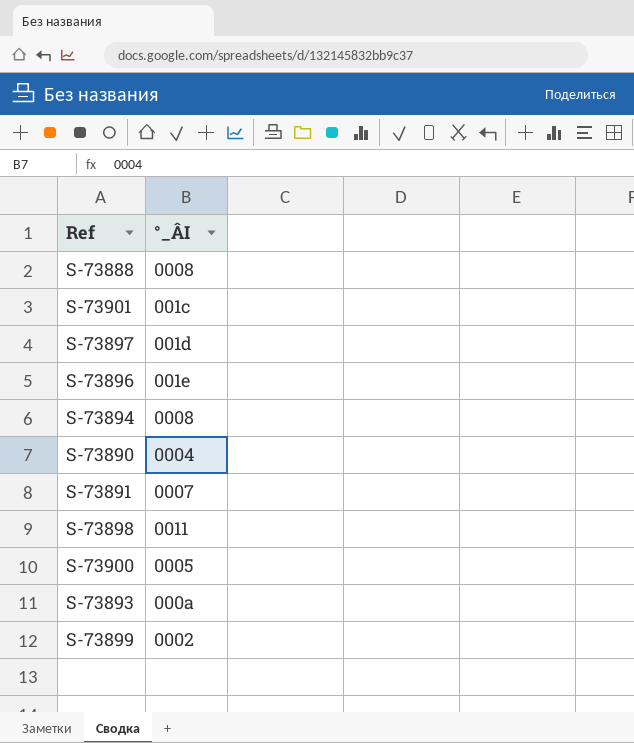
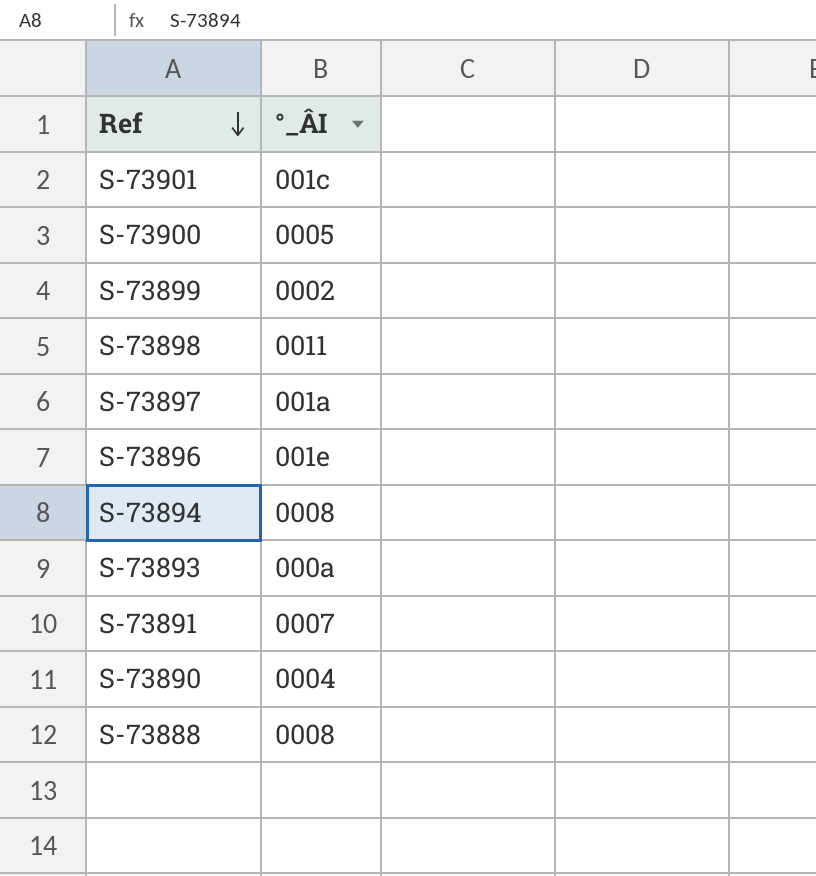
row order: none -> Ref descending
S-73897 | °_ÂI: 001d -> 001a

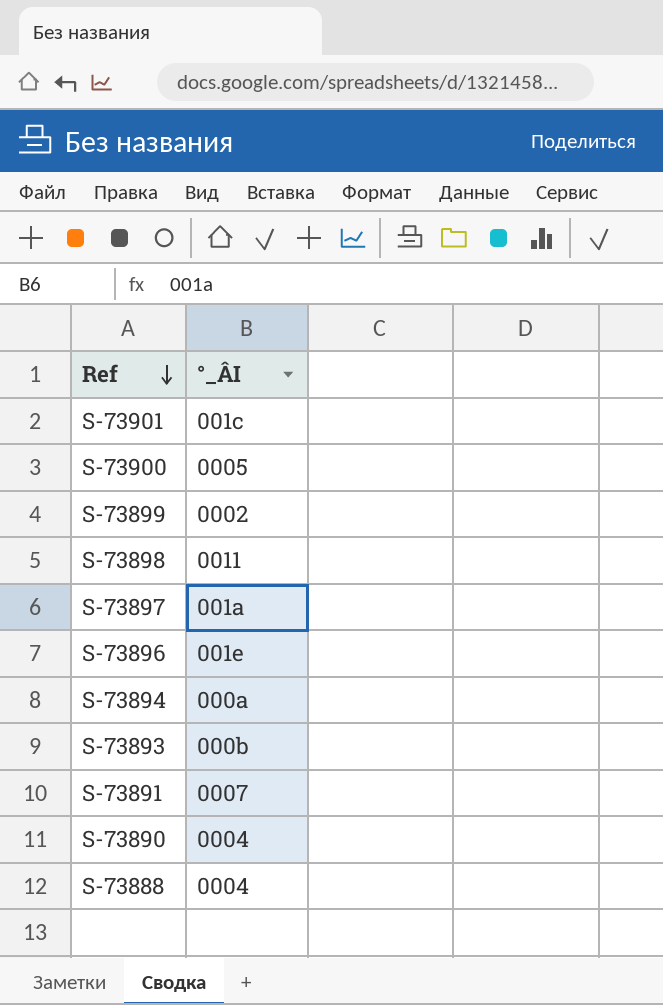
S-73894 | °_ÂI: 0008 -> 000a
S-73893 | °_ÂI: 000a -> 000b
S-73888 | °_ÂI: 0008 -> 0004

